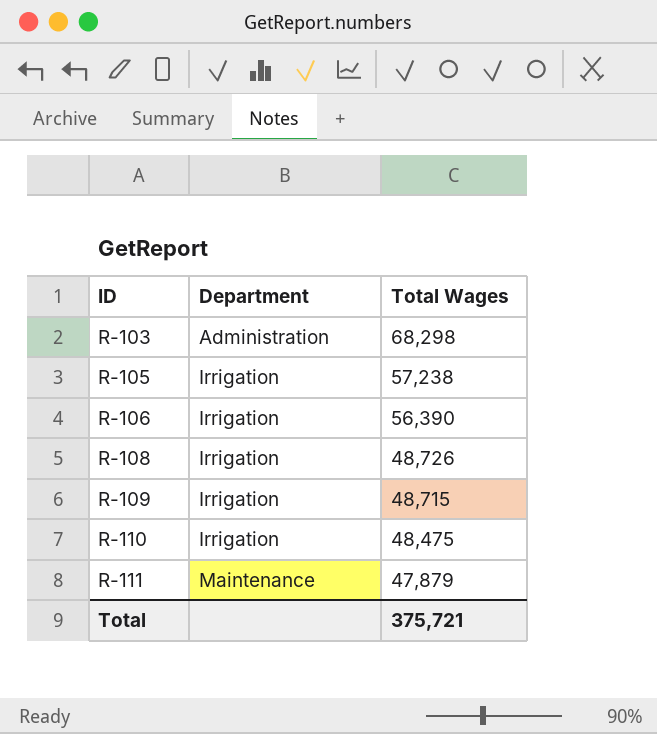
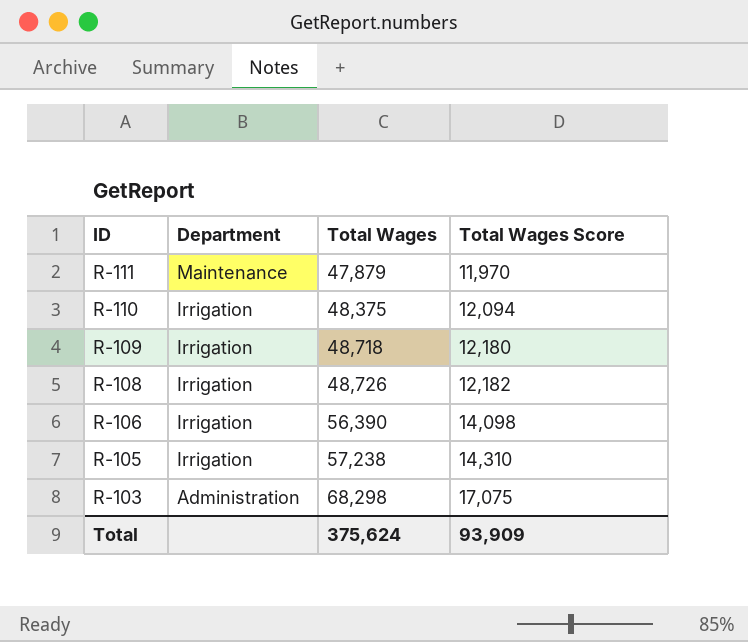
row order: ID ascending -> ID descending
column Total Wages Score | formula: none -> [Total Wages] * 0.25
R-110 | Total Wages: 48,475 -> 48,375
R-109 | Total Wages: 48,715 -> 48,718
Total | Total Wages: 375,721 -> 375,624

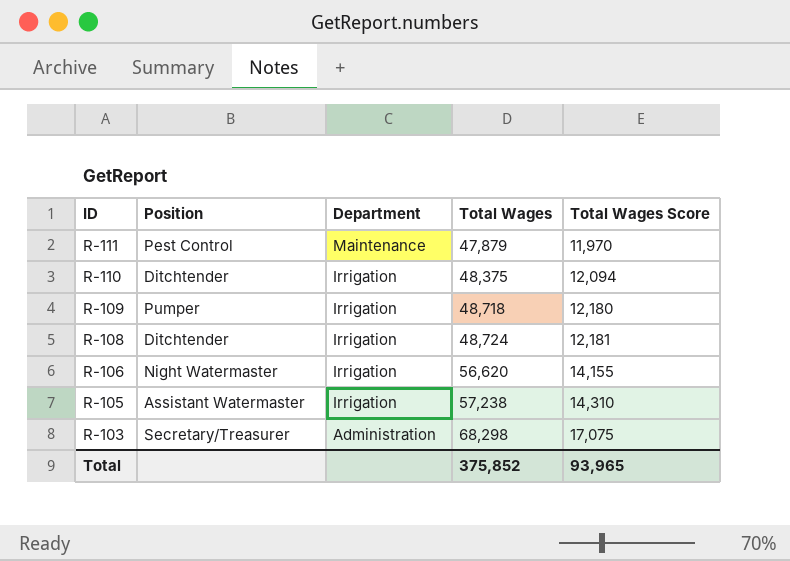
column Position | position: none -> 2
R-108 | Total Wages: 48,726 -> 48,724
R-108 | Total Wages Score: 12,182 -> 12,181
R-106 | Total Wages: 56,390 -> 56,620
R-106 | Total Wages Score: 14,098 -> 14,155
Total | Total Wages: 375,624 -> 375,852
Total | Total Wages Score: 93,909 -> 93,965

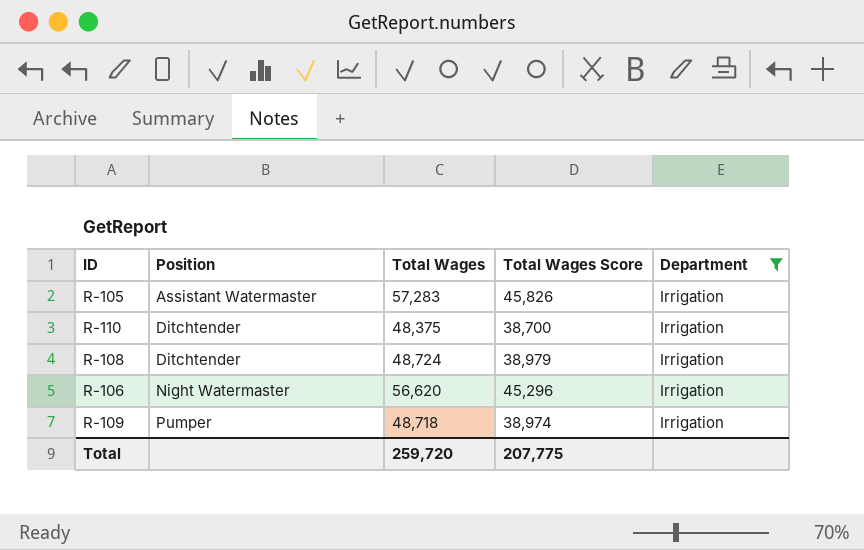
filter: none -> Department = Irrigation
row order: ID descending -> Position ascending
column Total Wages Score | formula: [Total Wages] * 0.25 -> [Total Wages] * 0.8
column Department | position: 3 -> 5
R-105 | Total Wages: 57,238 -> 57,283
Total | Total Wages: 375,852 -> 259,720
Total | Total Wages Score: 93,965 -> 207,775

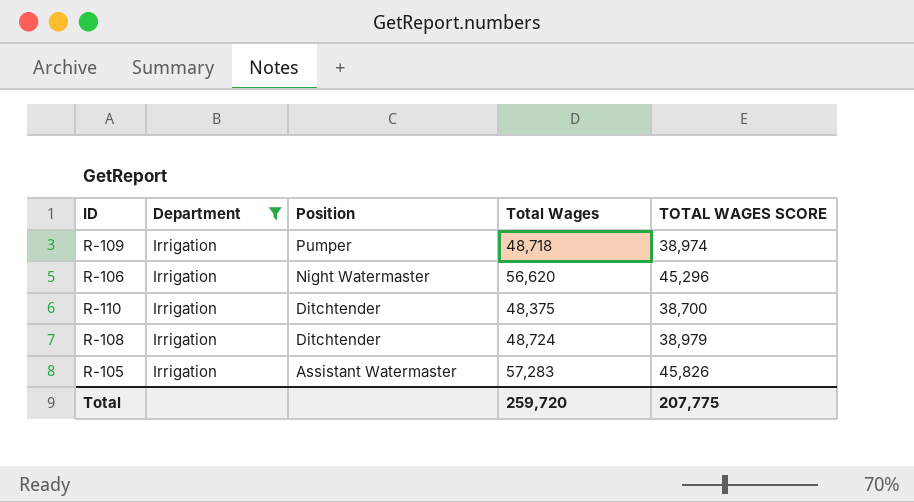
row order: Position ascending -> Position descending
column Department | position: 5 -> 2
column name: Total Wages Score -> TOTAL WAGES SCORE

